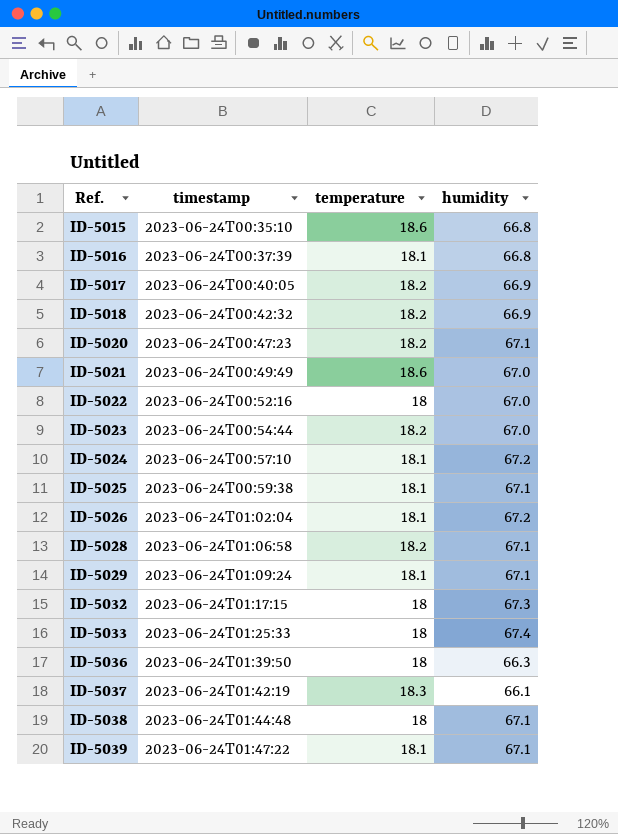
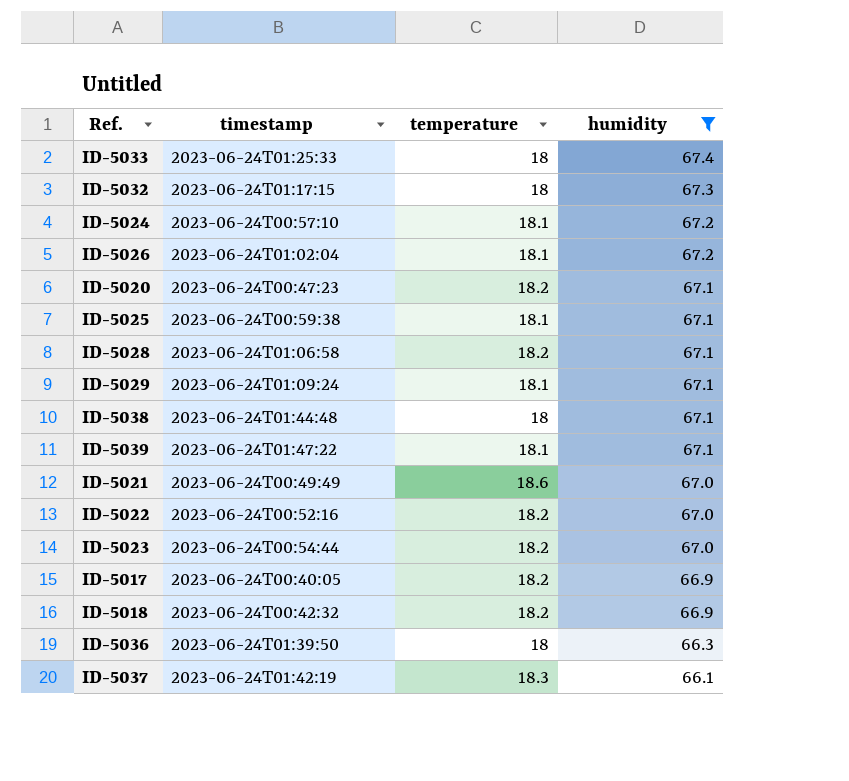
filter: none -> humidity != 66.8
row order: Ref. ascending -> humidity descending
ID-5022 | temperature: 18 -> 18.2

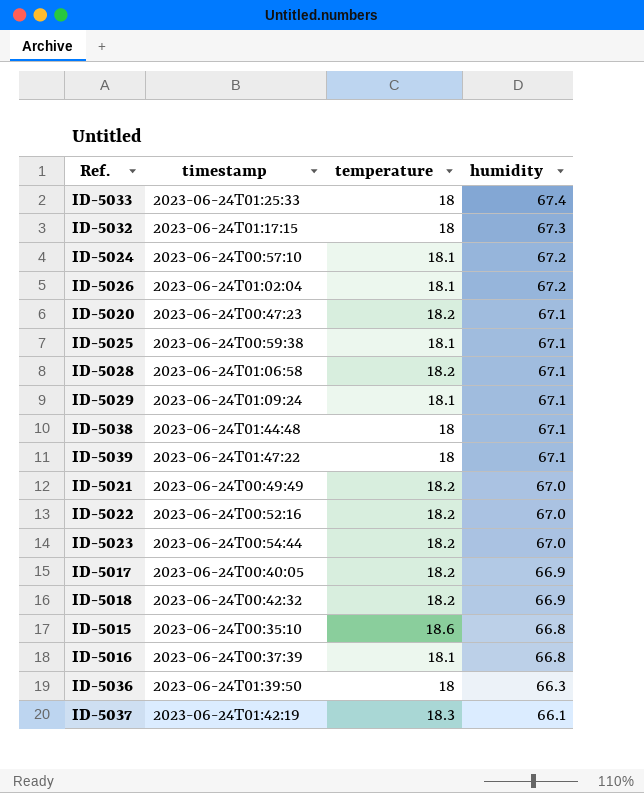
filter: humidity != 66.8 -> none
ID-5039 | temperature: 18.1 -> 18
ID-5021 | temperature: 18.6 -> 18.2

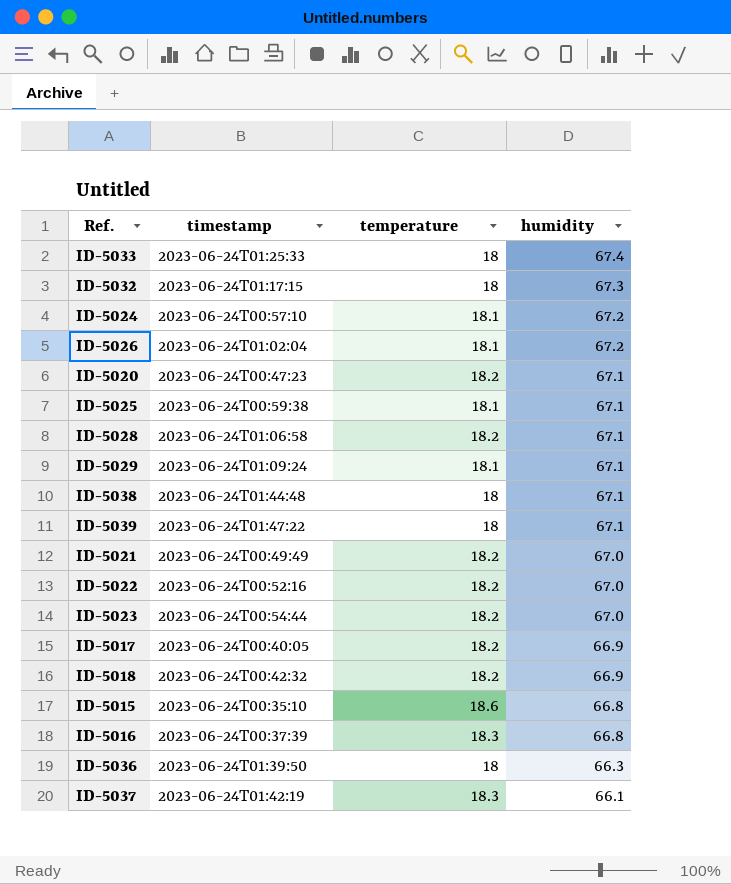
ID-5016 | temperature: 18.1 -> 18.3

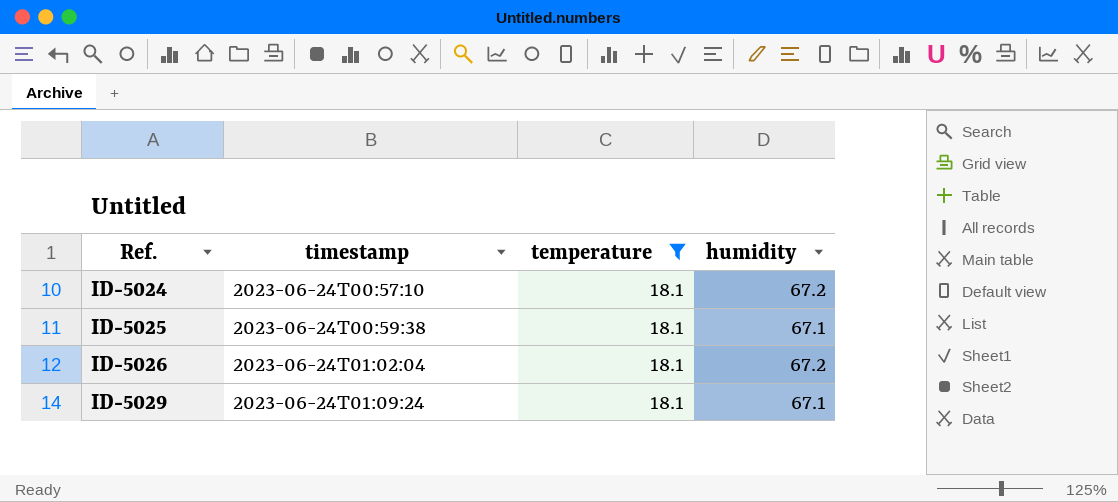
filter: none -> temperature = 18.1
row order: humidity descending -> Ref. ascending

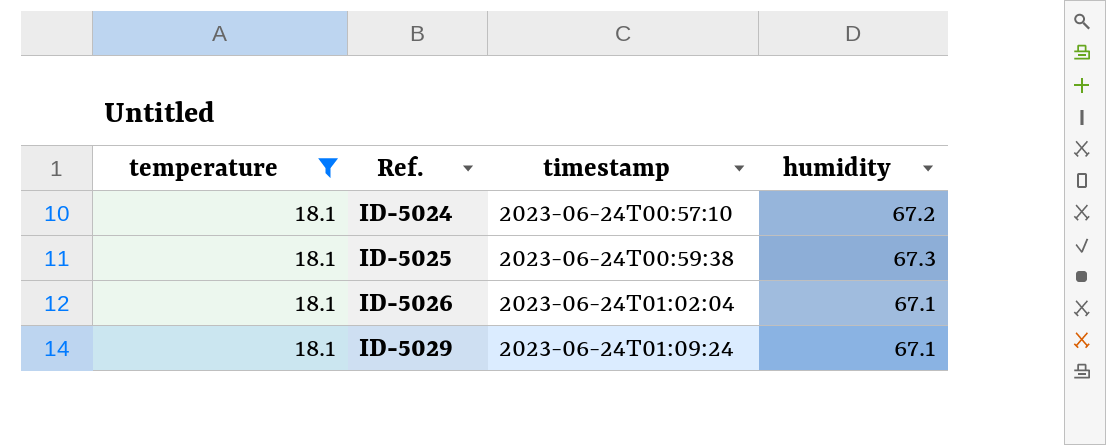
column temperature | position: 3 -> 1
ID-5025 | humidity: 67.1 -> 67.3
ID-5026 | humidity: 67.2 -> 67.1

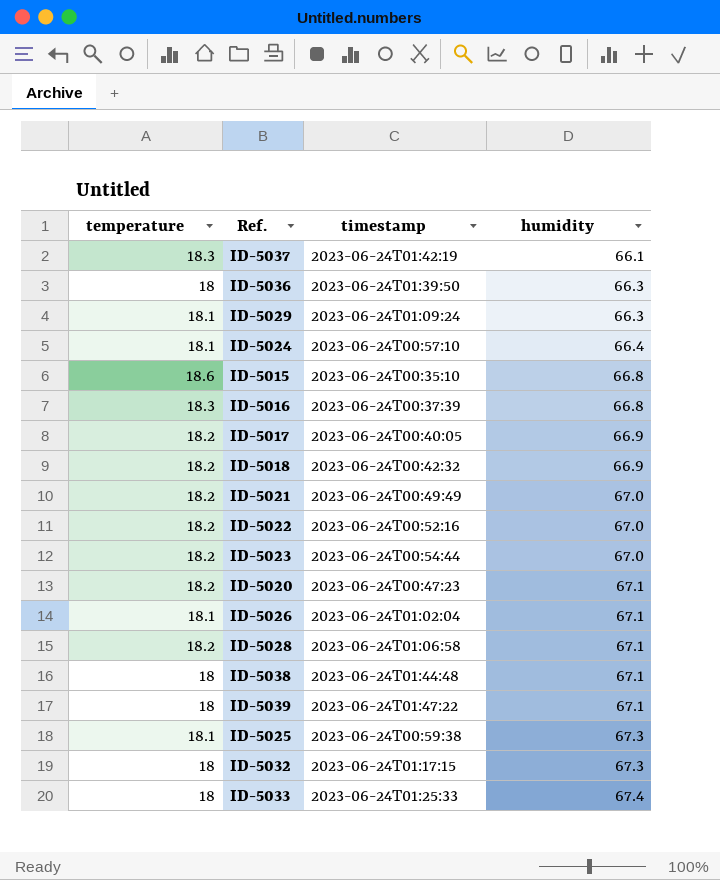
filter: temperature = 18.1 -> none
row order: Ref. ascending -> humidity ascending
ID-5029 | humidity: 67.1 -> 66.3
ID-5024 | humidity: 67.2 -> 66.4

